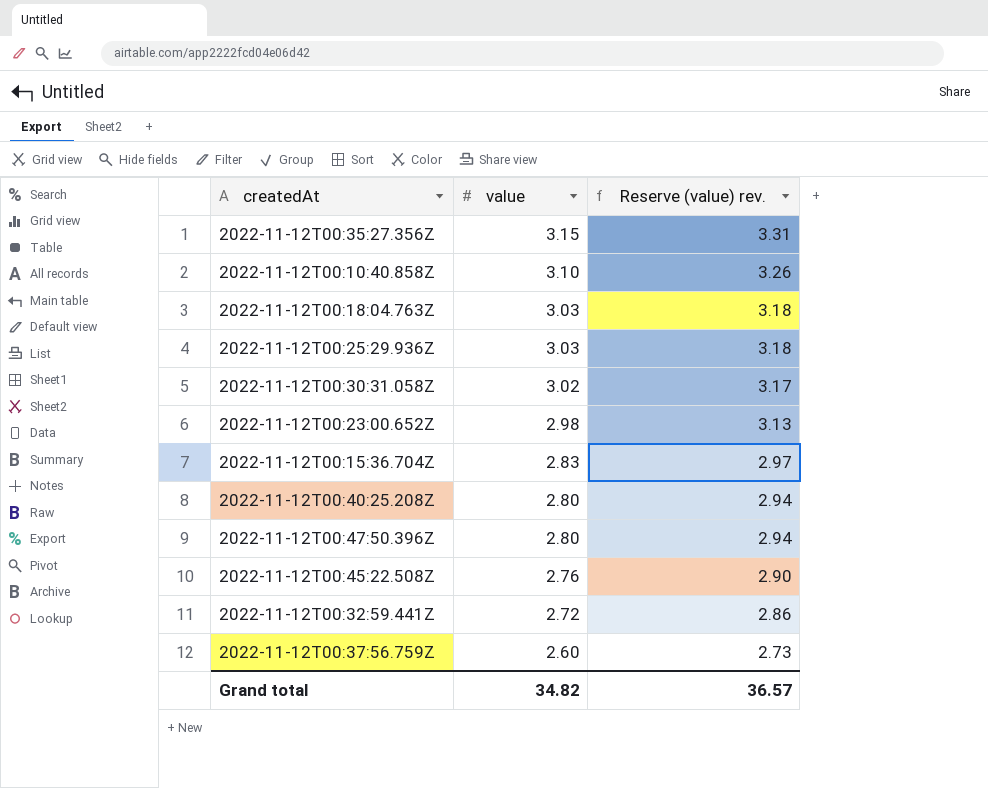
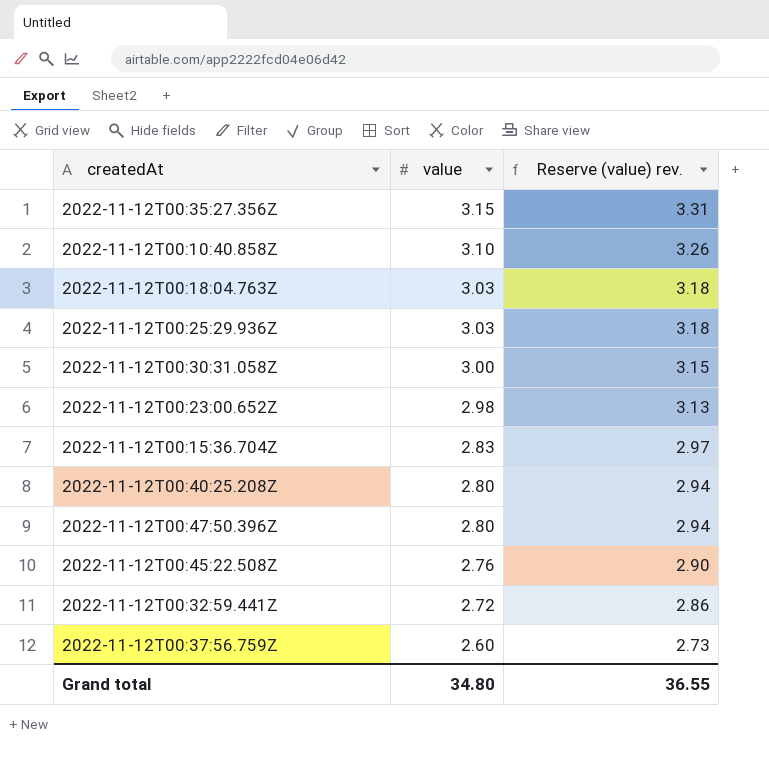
2022-11-12T00:30:31.058Z | value: 3.02 -> 3.00
2022-11-12T00:30:31.058Z | Reserve (value) rev.: 3.17 -> 3.15
Grand total | value: 34.82 -> 34.80
Grand total | Reserve (value) rev.: 36.57 -> 36.55

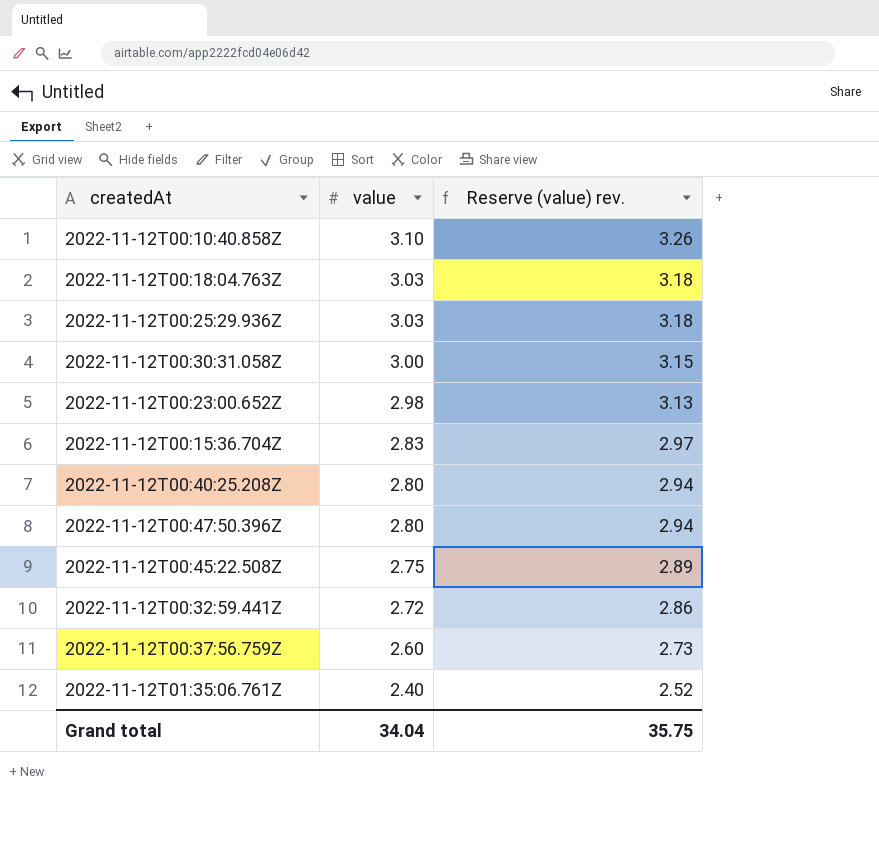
row 2022-11-12T00:35:27.356Z: 3.15 | 3.31 -> none
2022-11-12T00:45:22.508Z | value: 2.76 -> 2.75
2022-11-12T00:45:22.508Z | Reserve (value) rev.: 2.90 -> 2.89
row 2022-11-12T01:35:06.761Z: none -> 2.40 | 2.52
Grand total | value: 34.80 -> 34.04
Grand total | Reserve (value) rev.: 36.55 -> 35.75

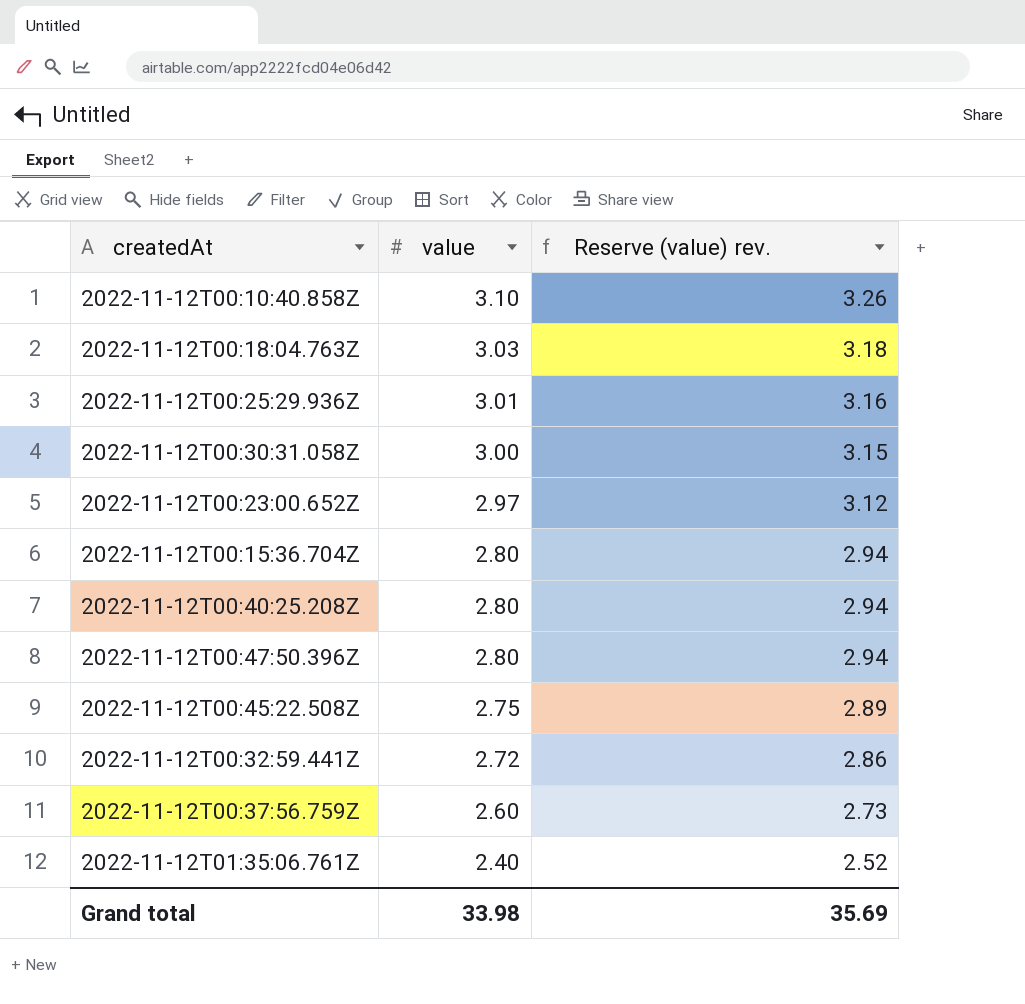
2022-11-12T00:25:29.936Z | value: 3.03 -> 3.01
2022-11-12T00:25:29.936Z | Reserve (value) rev.: 3.18 -> 3.16
2022-11-12T00:23:00.652Z | value: 2.98 -> 2.97
2022-11-12T00:23:00.652Z | Reserve (value) rev.: 3.13 -> 3.12
2022-11-12T00:15:36.704Z | value: 2.83 -> 2.80
2022-11-12T00:15:36.704Z | Reserve (value) rev.: 2.97 -> 2.94
Grand total | value: 34.04 -> 33.98
Grand total | Reserve (value) rev.: 35.75 -> 35.69

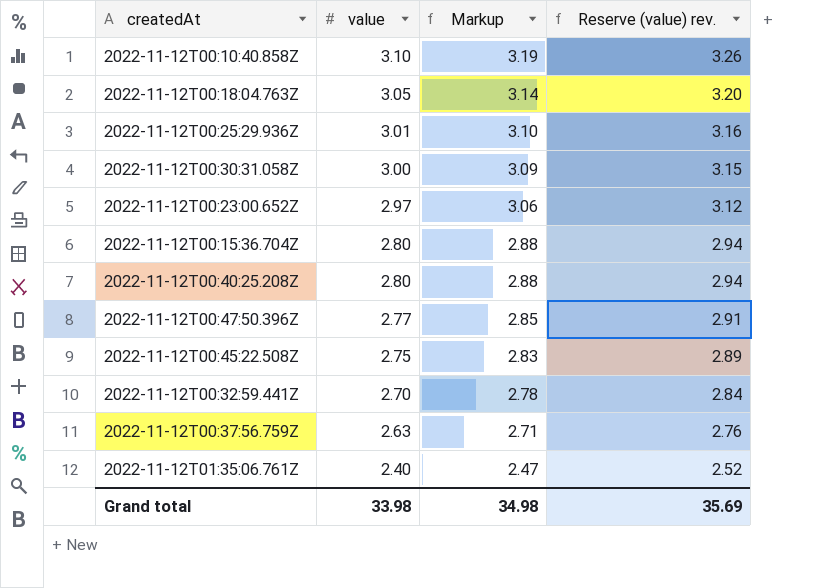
column Markup | formula: none -> [value] * 1.03
2022-11-12T00:18:04.763Z | value: 3.03 -> 3.05
2022-11-12T00:18:04.763Z | Reserve (value) rev.: 3.18 -> 3.20
2022-11-12T00:47:50.396Z | value: 2.80 -> 2.77
2022-11-12T00:47:50.396Z | Reserve (value) rev.: 2.94 -> 2.91
2022-11-12T00:32:59.441Z | value: 2.72 -> 2.70
2022-11-12T00:32:59.441Z | Reserve (value) rev.: 2.86 -> 2.84
2022-11-12T00:37:56.759Z | value: 2.60 -> 2.63
2022-11-12T00:37:56.759Z | Reserve (value) rev.: 2.73 -> 2.76

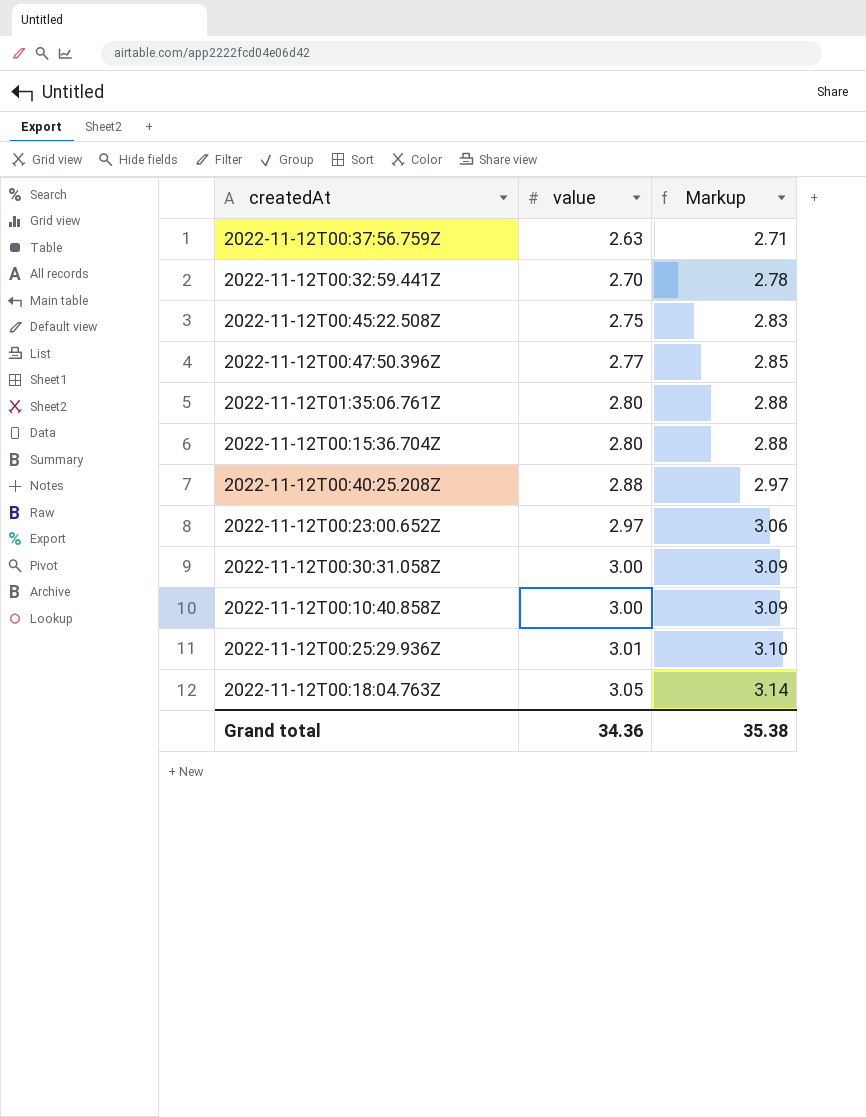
row order: value descending -> value ascending
column Reserve (value) rev. | formula: [value] * 1.05 -> none
2022-11-12T01:35:06.761Z | value: 2.40 -> 2.80
2022-11-12T01:35:06.761Z | Markup: 2.47 -> 2.88
2022-11-12T00:40:25.208Z | value: 2.80 -> 2.88
2022-11-12T00:40:25.208Z | Markup: 2.88 -> 2.97
2022-11-12T00:10:40.858Z | value: 3.10 -> 3.00
2022-11-12T00:10:40.858Z | Markup: 3.19 -> 3.09
Grand total | value: 33.98 -> 34.36
Grand total | Markup: 34.98 -> 35.38

